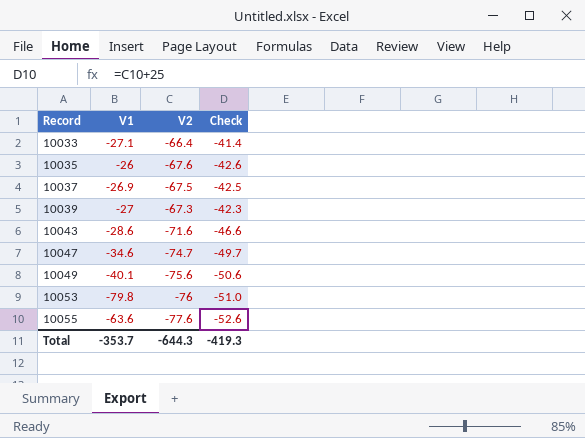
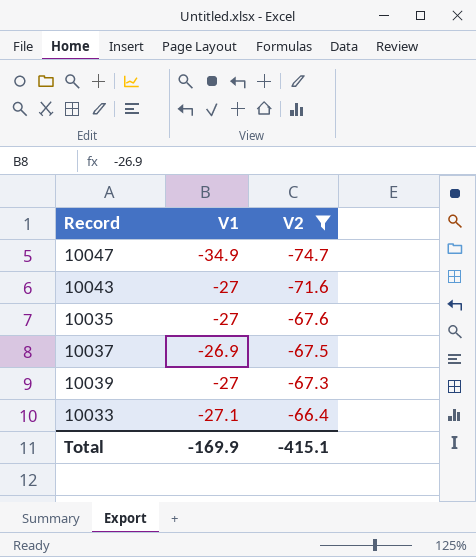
filter: none -> V2 >= -74.7
row order: Record ascending -> V2 ascending
column Check | formula: [V2] + 25 -> none
10047 | V1: -34.6 -> -34.9
10043 | V1: -28.6 -> -27
10035 | V1: -26 -> -27
Total | V1: -353.7 -> -169.9
Total | V2: -644.3 -> -415.1

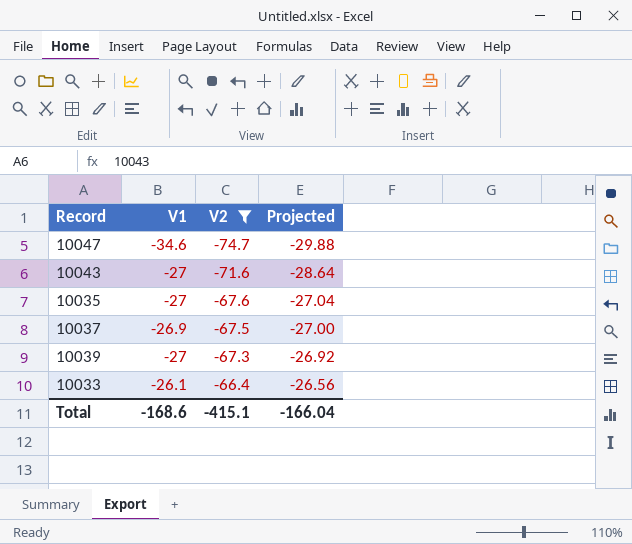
column Projected | formula: none -> [V2] * 0.4
10047 | V1: -34.9 -> -34.6
10033 | V1: -27.1 -> -26.1
Total | V1: -169.9 -> -168.6

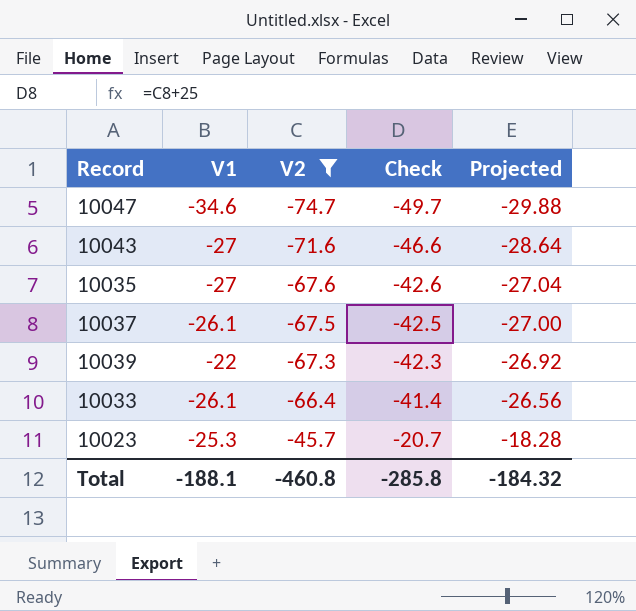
column Check | formula: none -> [V2] + 25
10037 | V1: -26.9 -> -26.1
10039 | V1: -27 -> -22
row 10023: none -> -25.3 | -45.7 | -20.7 | -18.28
Total | V1: -168.6 -> -188.1
Total | V2: -415.1 -> -460.8
Total | Projected: -166.04 -> -184.32

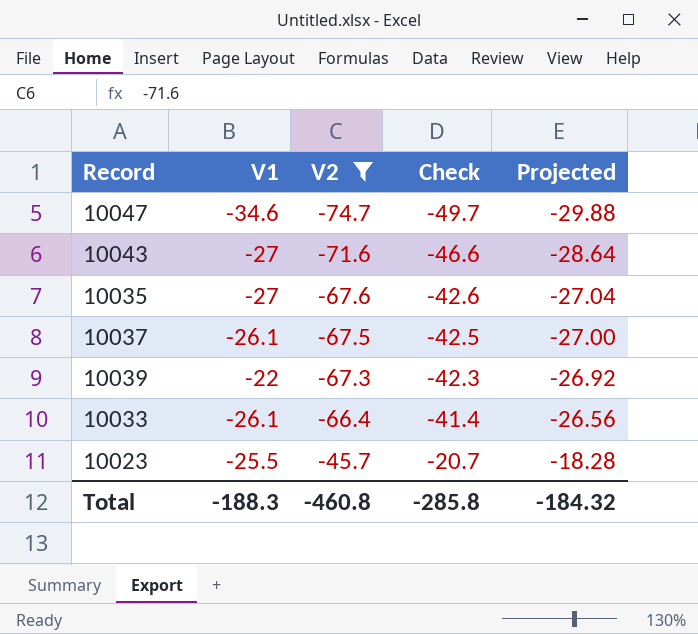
10023 | V1: -25.3 -> -25.5
Total | V1: -188.1 -> -188.3

